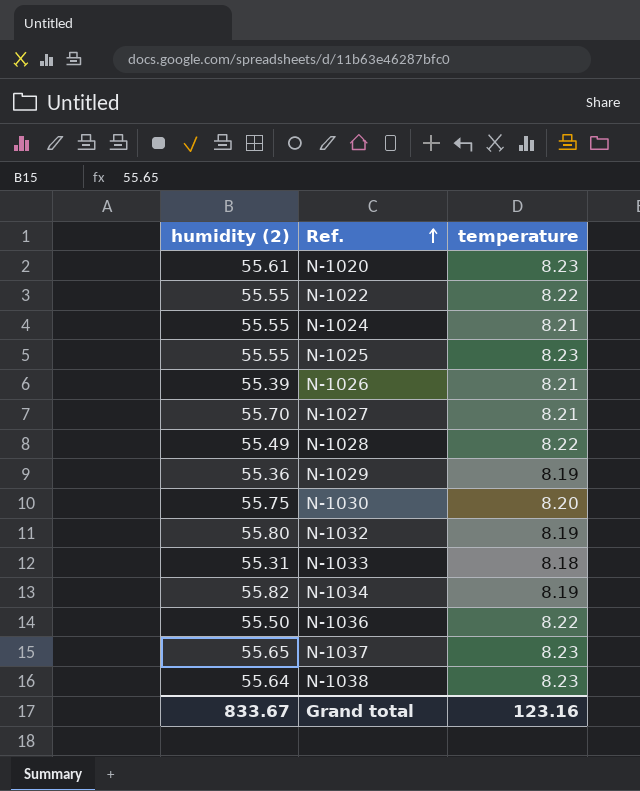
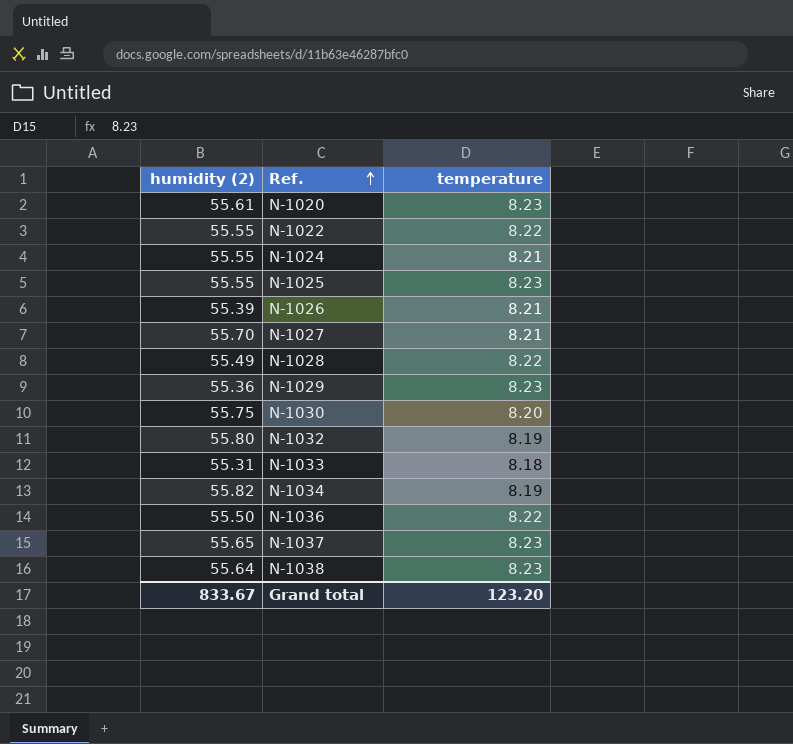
N-1029 | temperature: 8.19 -> 8.23
Grand total | temperature: 123.16 -> 123.20

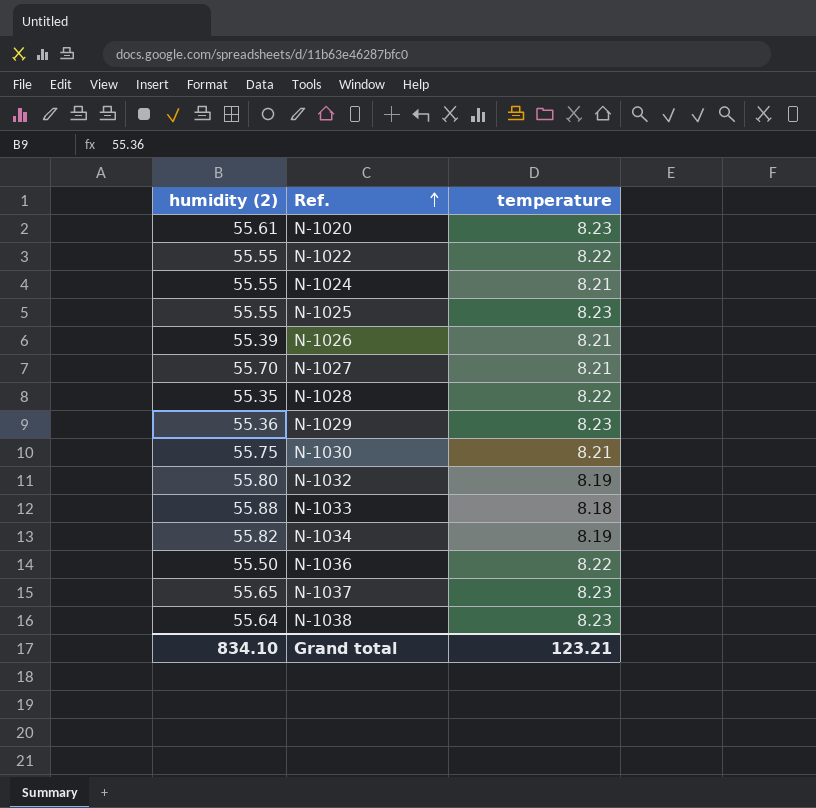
N-1028 | humidity (2): 55.49 -> 55.35
N-1030 | temperature: 8.20 -> 8.21
N-1033 | humidity (2): 55.31 -> 55.88
Grand total | humidity (2): 833.67 -> 834.10
Grand total | temperature: 123.20 -> 123.21

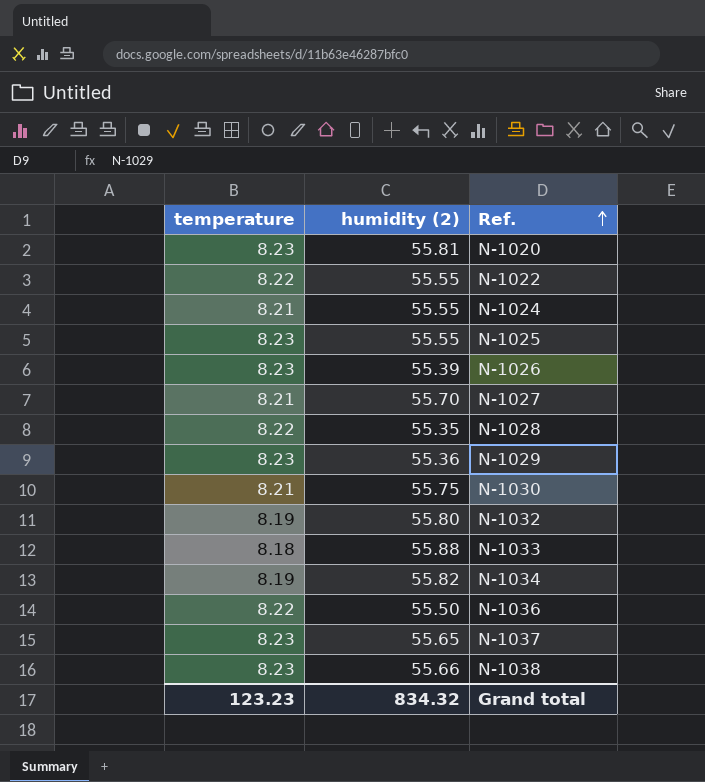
column temperature | position: 3 -> 1
N-1020 | humidity (2): 55.61 -> 55.81
N-1026 | temperature: 8.21 -> 8.23
N-1038 | humidity (2): 55.64 -> 55.66
Grand total | temperature: 123.21 -> 123.23
Grand total | humidity (2): 834.10 -> 834.32

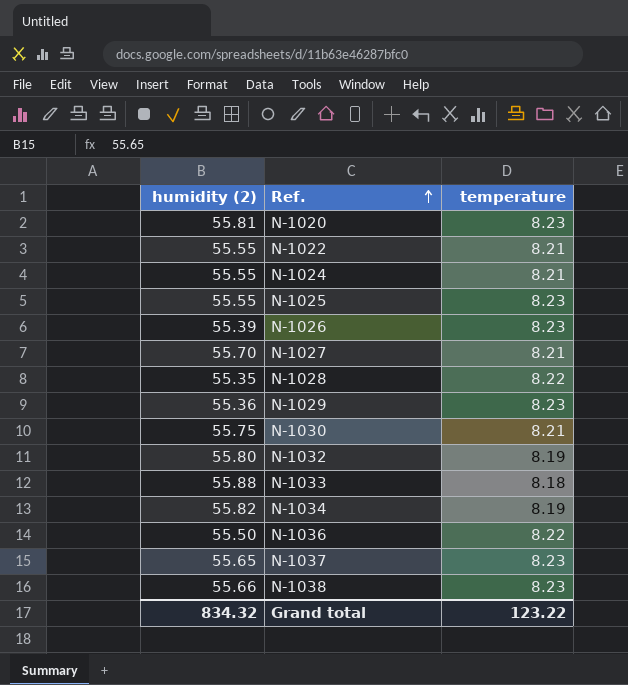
column temperature | position: 1 -> 3
N-1022 | temperature: 8.22 -> 8.21
Grand total | temperature: 123.23 -> 123.22

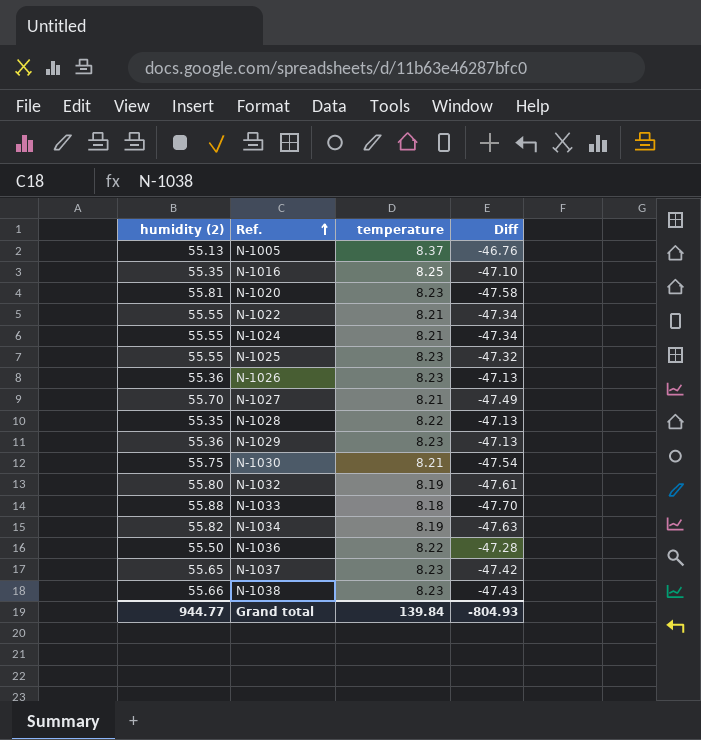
column Diff | formula: none -> [temperature] - [humidity (2)]
row N-1005: none -> 55.13 | 8.37 | -46.76
row N-1016: none -> 55.35 | 8.25 | -47.10
N-1026 | humidity (2): 55.39 -> 55.36
Grand total | humidity (2): 834.32 -> 944.77
Grand total | temperature: 123.22 -> 139.84

